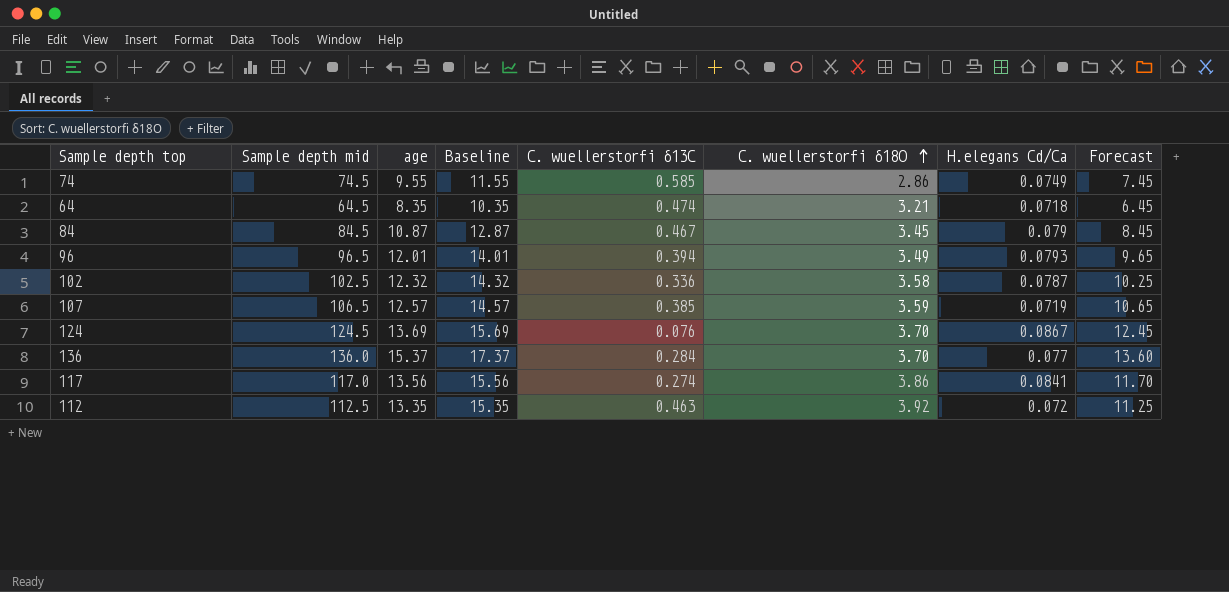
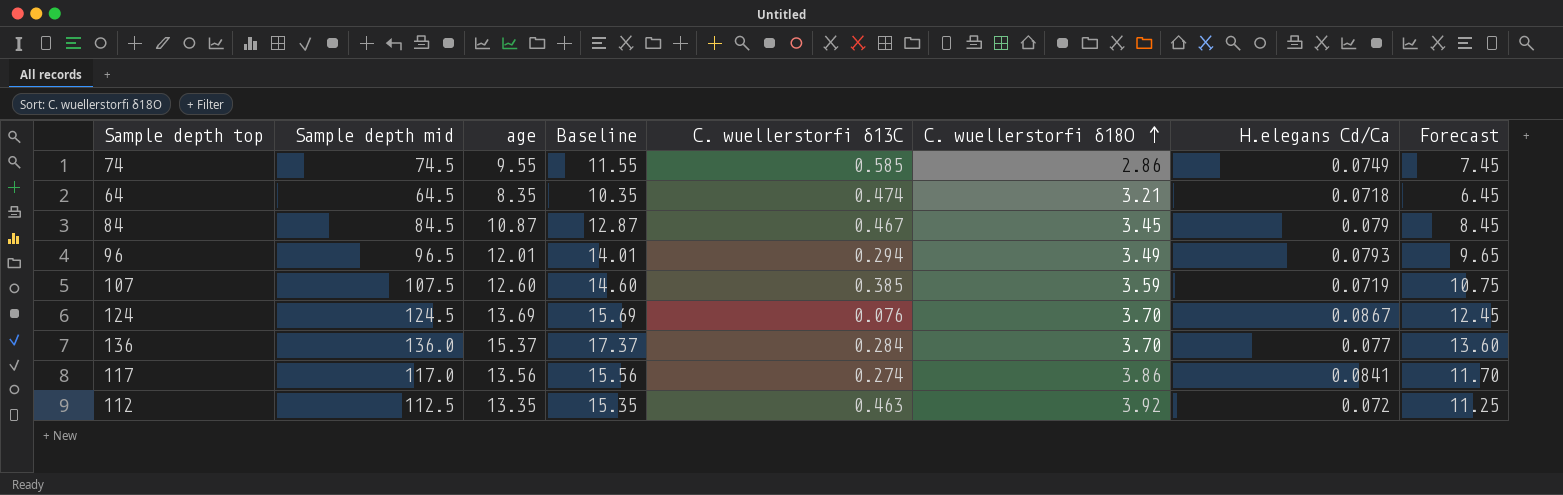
row 102: 102.5 | 12.32 | 14.32 | 0.336 | 3.58 | 0.0787 | 10.25 -> none
96 | C. wuellerstorfi δ13C: 0.394 -> 0.294
107 | Sample depth mid: 106.5 -> 107.5
107 | age: 12.57 -> 12.60
107 | Baseline: 14.57 -> 14.60
107 | Forecast: 10.65 -> 10.75

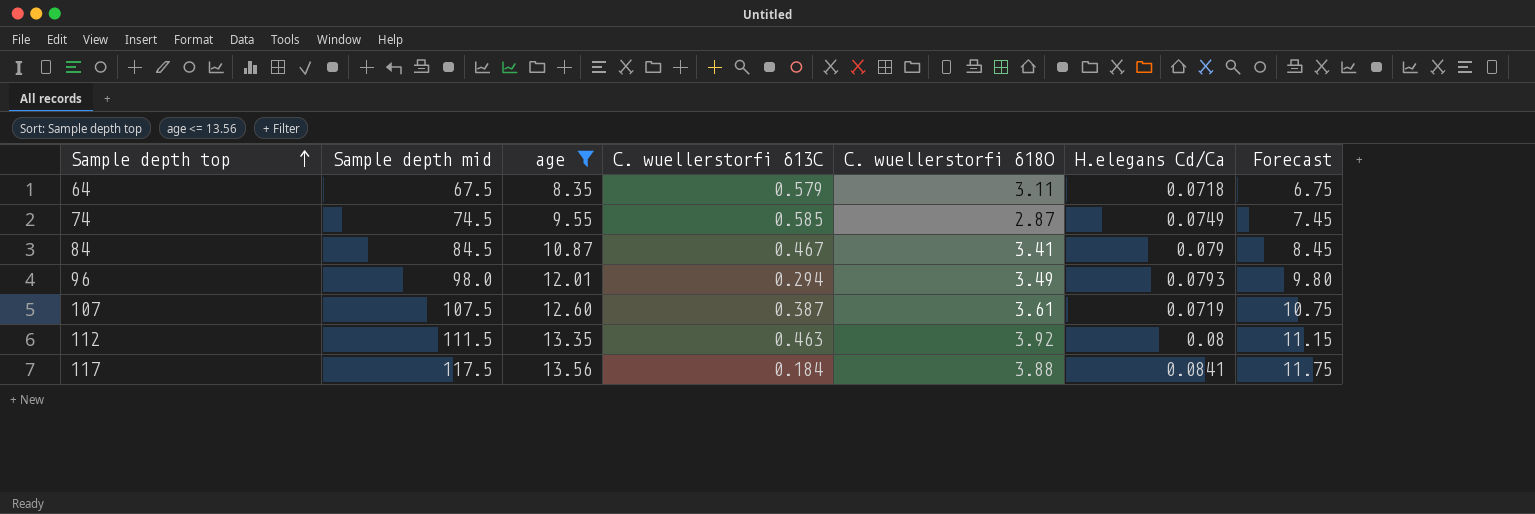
filter: none -> age <= 13.56
row order: C. wuellerstorfi δ18O ascending -> Sample depth top ascending
column Baseline | formula: [age] + 2 -> none
64 | Sample depth mid: 64.5 -> 67.5
64 | C. wuellerstorfi δ13C: 0.474 -> 0.579
64 | C. wuellerstorfi δ18O: 3.21 -> 3.11
64 | Forecast: 6.45 -> 6.75
74 | C. wuellerstorfi δ18O: 2.86 -> 2.87
84 | C. wuellerstorfi δ18O: 3.45 -> 3.41
96 | Sample depth mid: 96.5 -> 98.0
96 | Forecast: 9.65 -> 9.80
107 | C. wuellerstorfi δ13C: 0.385 -> 0.387
107 | C. wuellerstorfi δ18O: 3.59 -> 3.61
112 | Sample depth mid: 112.5 -> 111.5
112 | H.elegans Cd/Ca: 0.072 -> 0.08
112 | Forecast: 11.25 -> 11.15
117 | Sample depth mid: 117.0 -> 117.5
117 | C. wuellerstorfi δ13C: 0.274 -> 0.184
117 | C. wuellerstorfi δ18O: 3.86 -> 3.88
117 | Forecast: 11.70 -> 11.75

